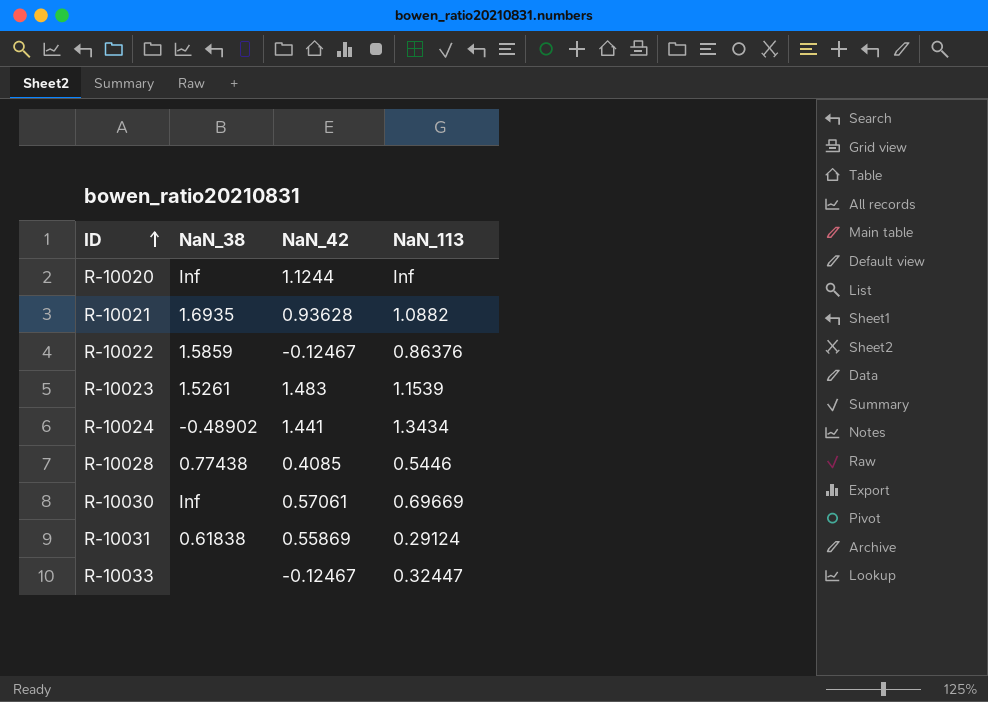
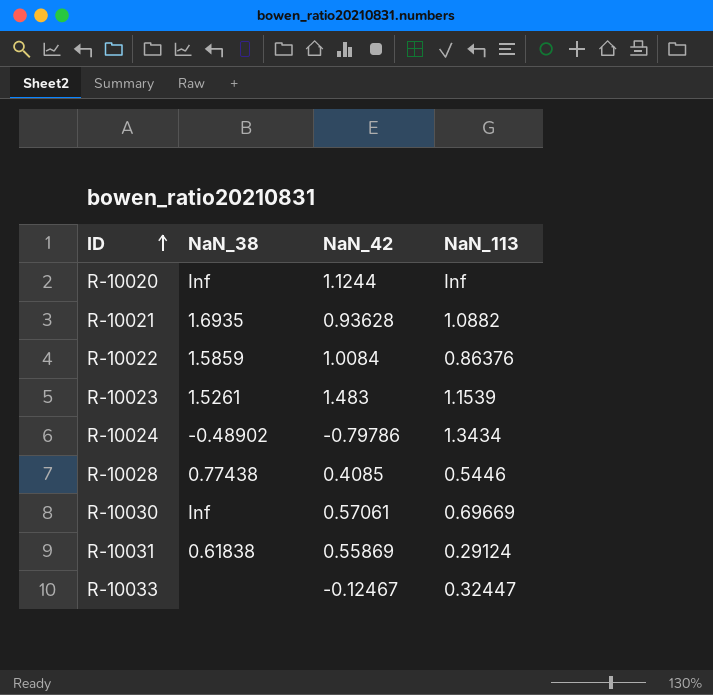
R-10022 | NaN_42: -0.12467 -> 1.0084
R-10024 | NaN_42: 1.441 -> -0.79786

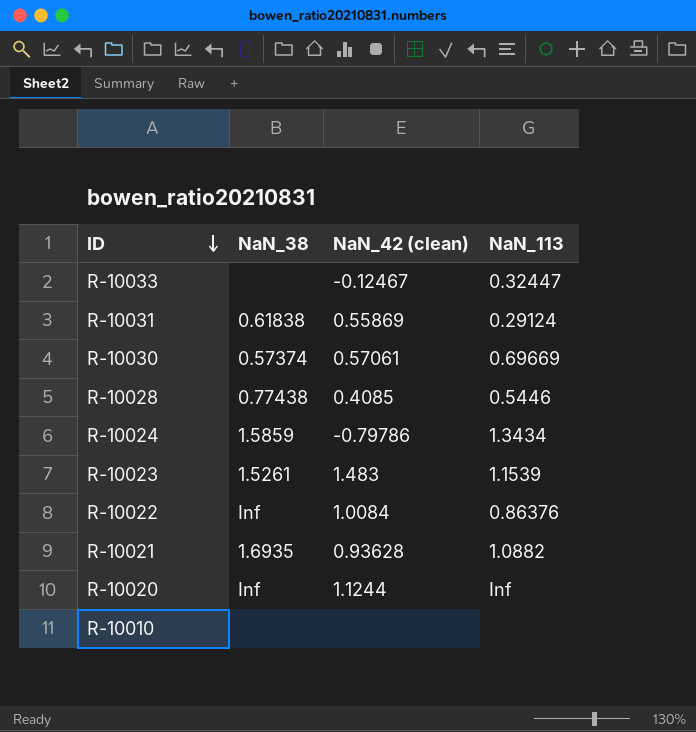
row order: ID ascending -> ID descending
column name: NaN_42 -> NaN_42 (clean)
R-10030 | NaN_38: Inf -> 0.57374
R-10024 | NaN_38: -0.48902 -> 1.5859
R-10022 | NaN_38: 1.5859 -> Inf
row R-10010: none -> none | none | none

